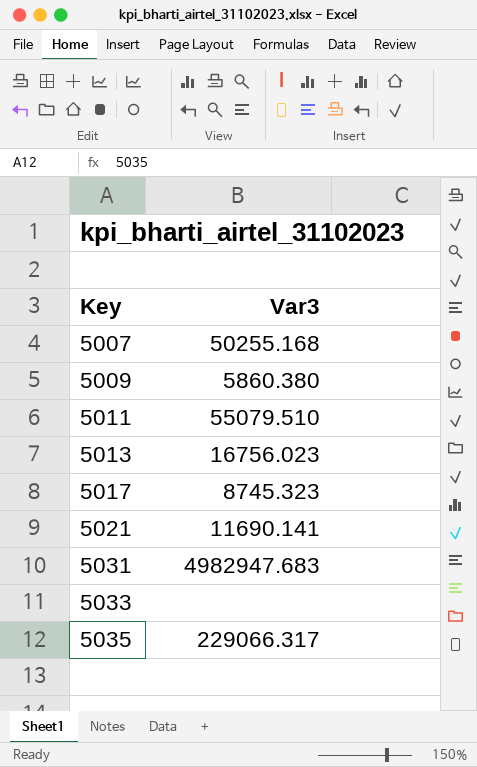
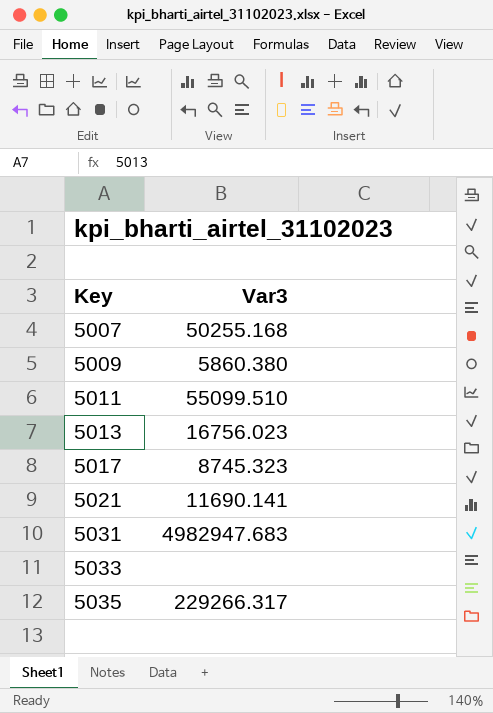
5011 | Var3: 55079.510 -> 55099.510
5035 | Var3: 229066.317 -> 229266.317

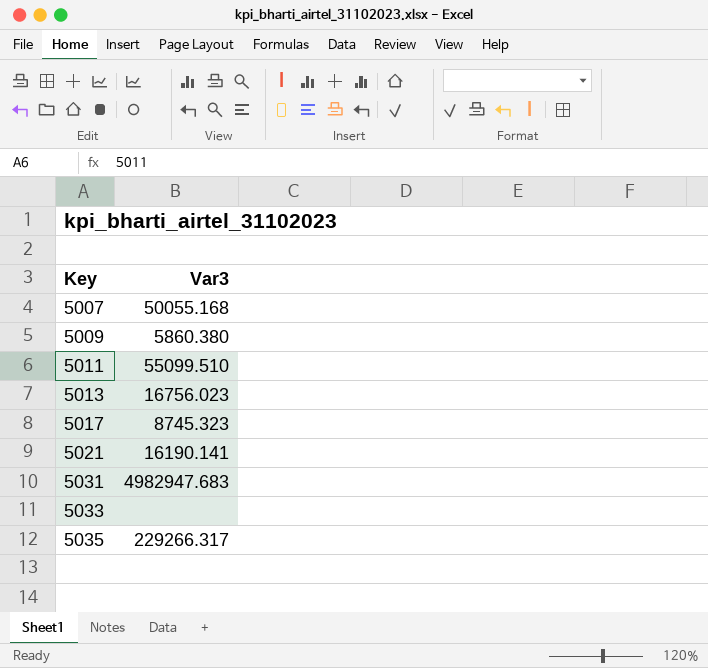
5007 | Var3: 50255.168 -> 50055.168
5021 | Var3: 11690.141 -> 16190.141

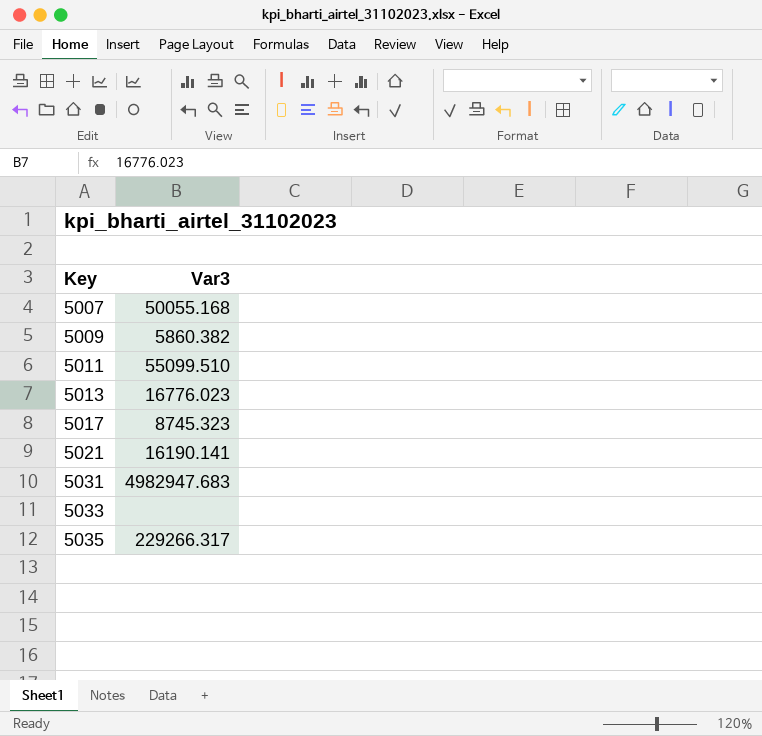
5009 | Var3: 5860.380 -> 5860.382
5013 | Var3: 16756.023 -> 16776.023

